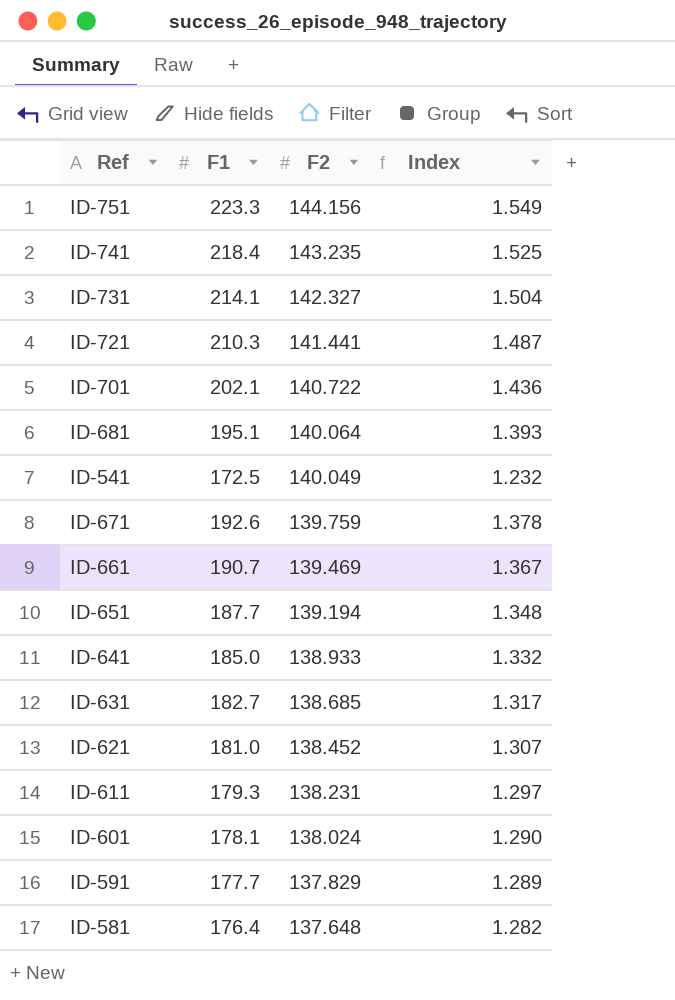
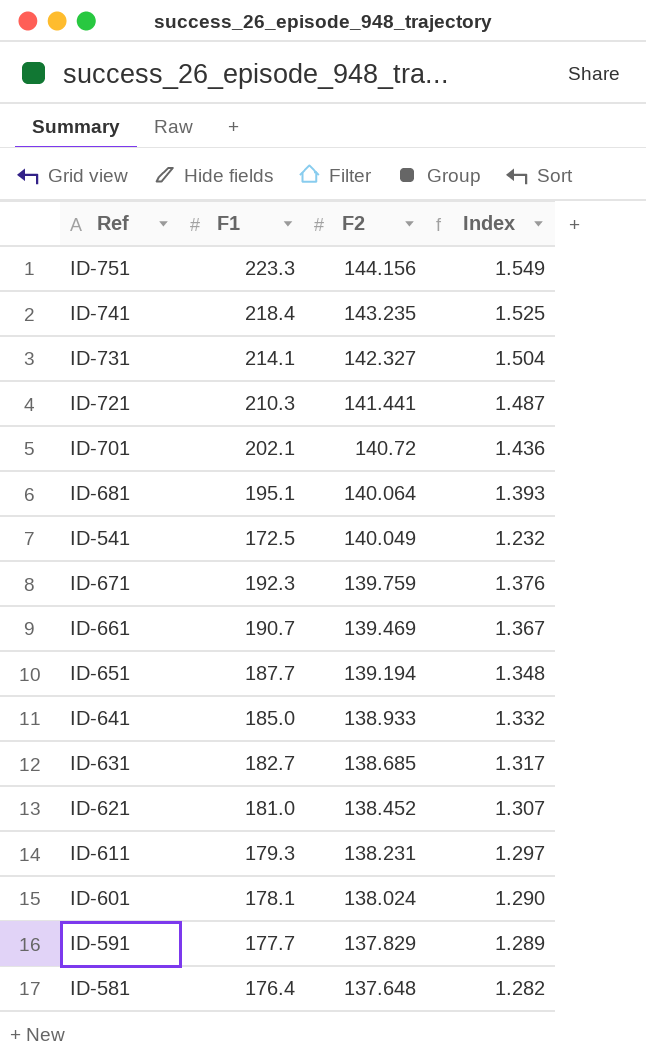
ID-701 | F2: 140.722 -> 140.72
ID-671 | F1: 192.6 -> 192.3
ID-671 | Index: 1.378 -> 1.376

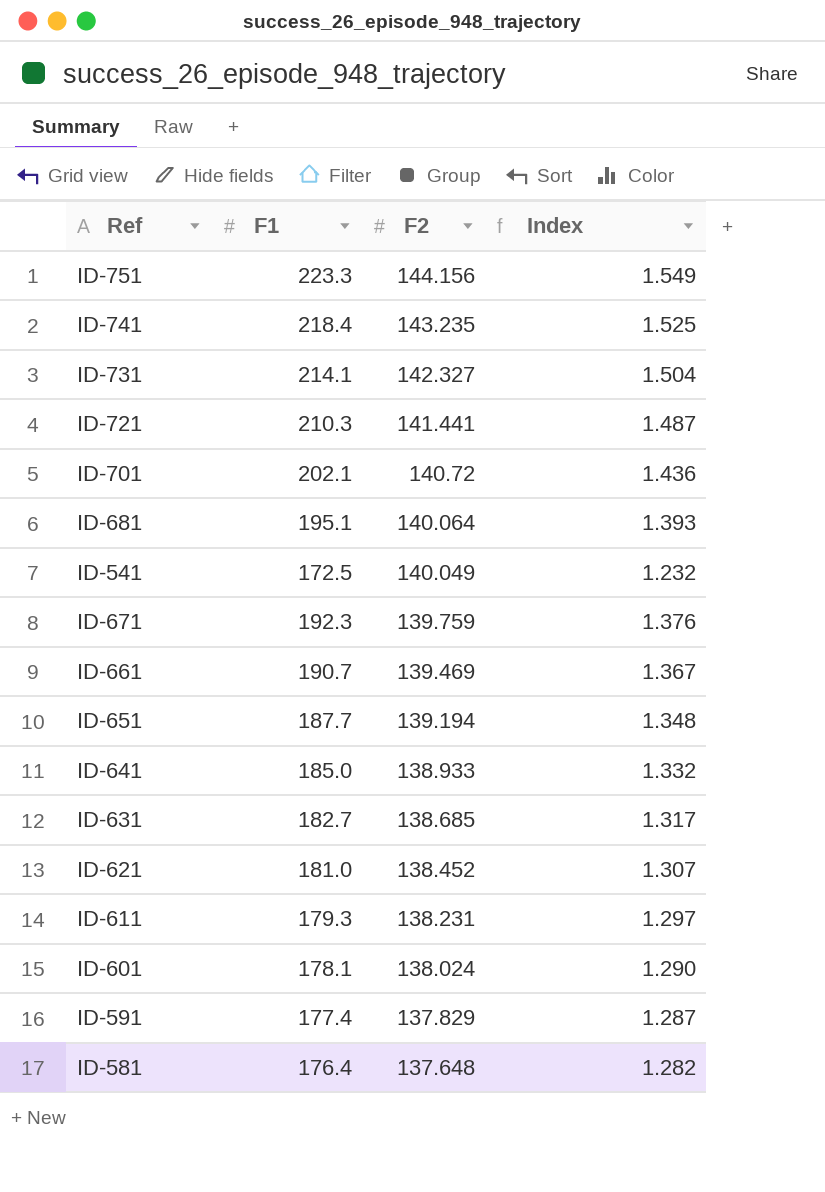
ID-591 | F1: 177.7 -> 177.4
ID-591 | Index: 1.289 -> 1.287

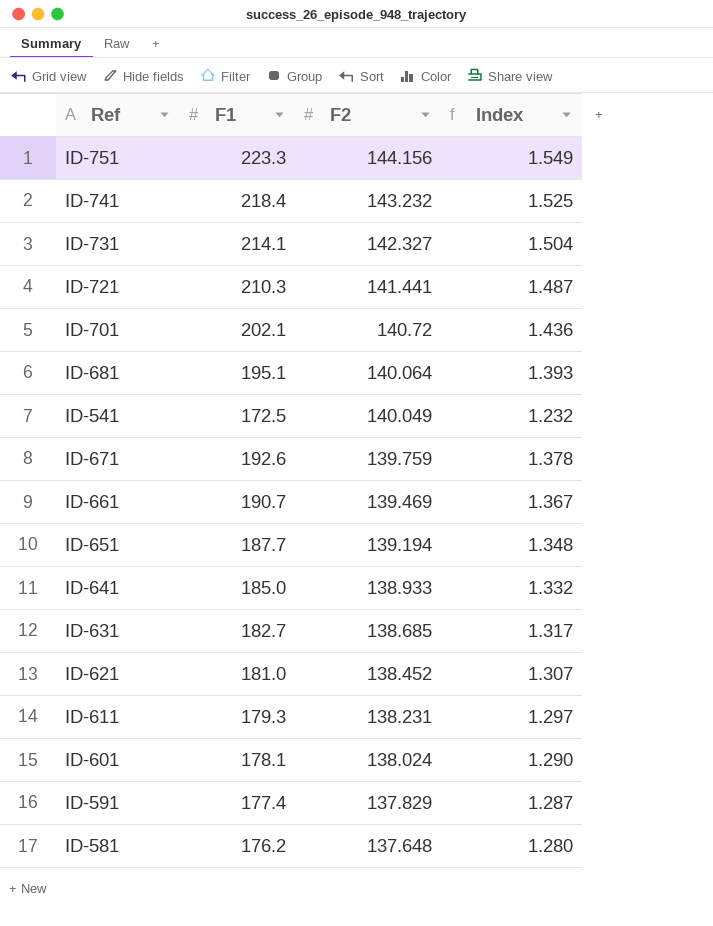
ID-741 | F2: 143.235 -> 143.232
ID-671 | F1: 192.3 -> 192.6
ID-671 | Index: 1.376 -> 1.378
ID-581 | F1: 176.4 -> 176.2
ID-581 | Index: 1.282 -> 1.280

